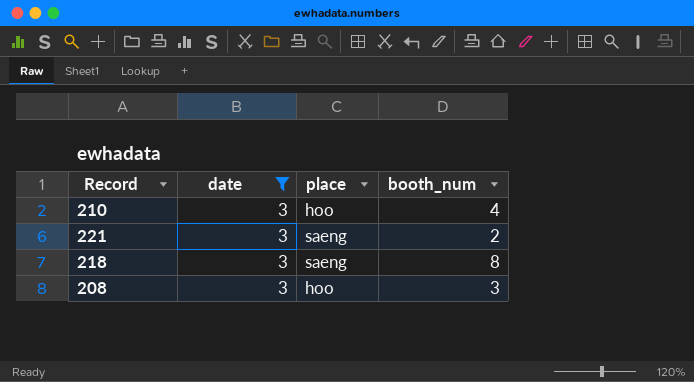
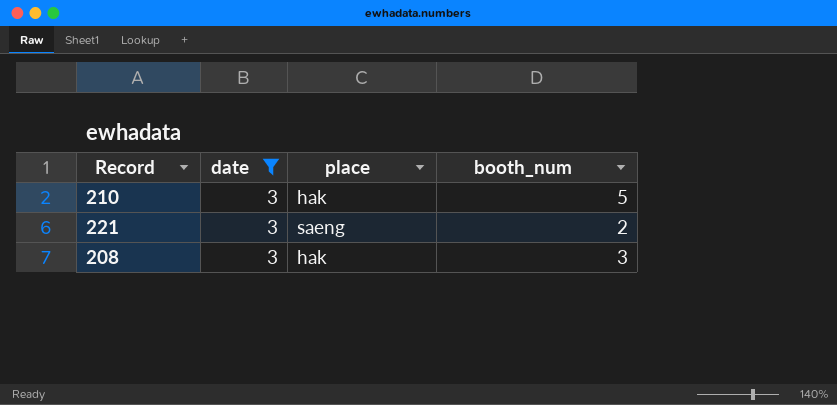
row 218: 3 | saeng | 8 -> none
210 | place: hoo -> hak
210 | booth_num: 4 -> 5
208 | place: hoo -> hak

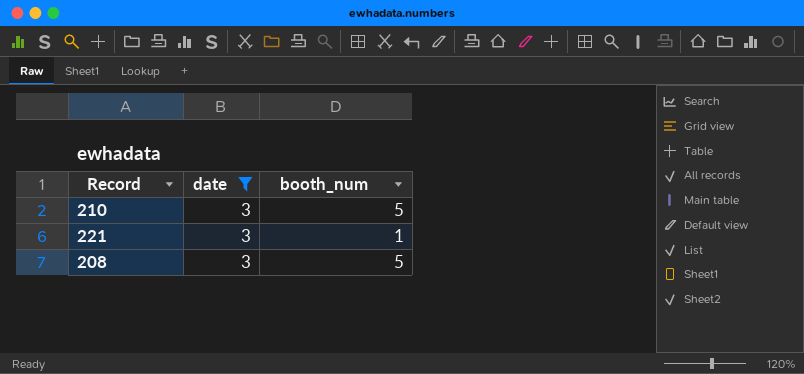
column place | position: 3 -> none
221 | booth_num: 2 -> 1
208 | booth_num: 3 -> 5

